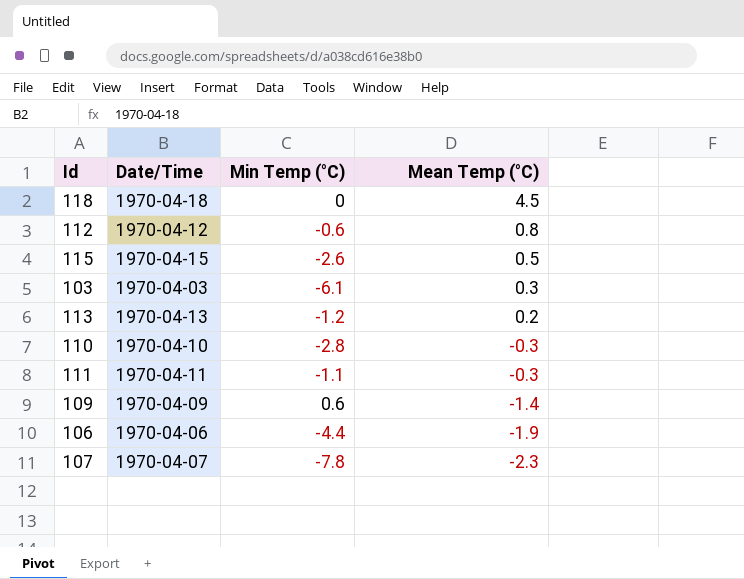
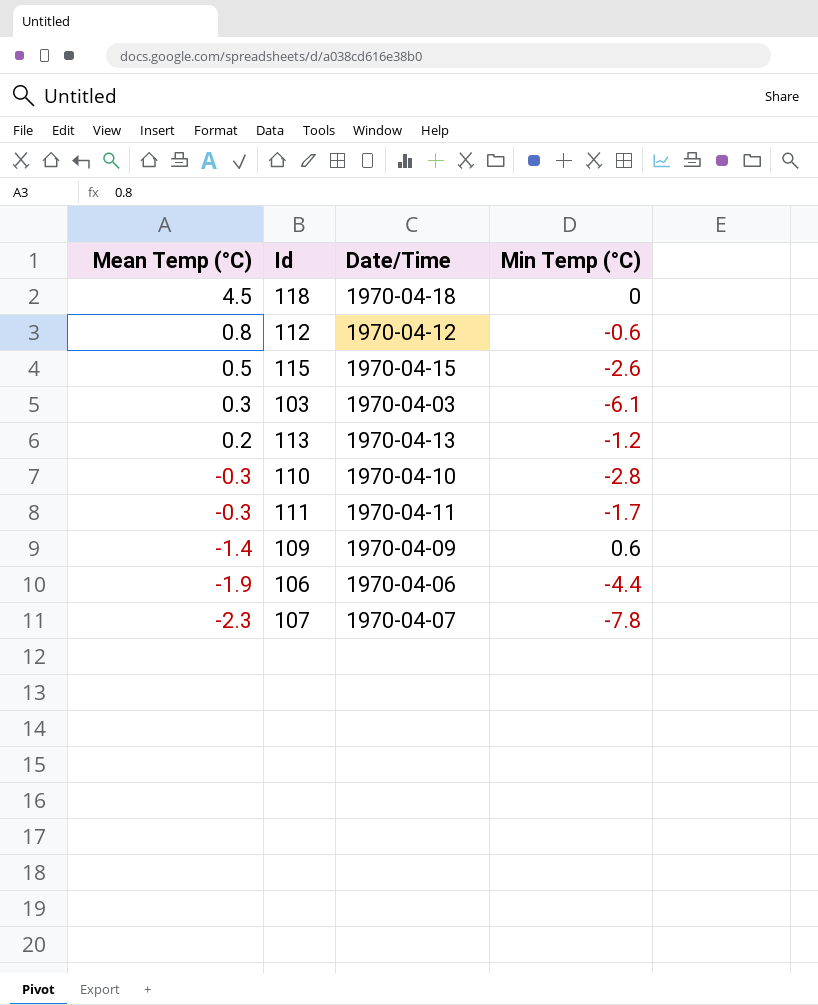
column Mean Temp (°C) | position: 4 -> 1
111 | Min Temp (°C): -1.1 -> -1.7

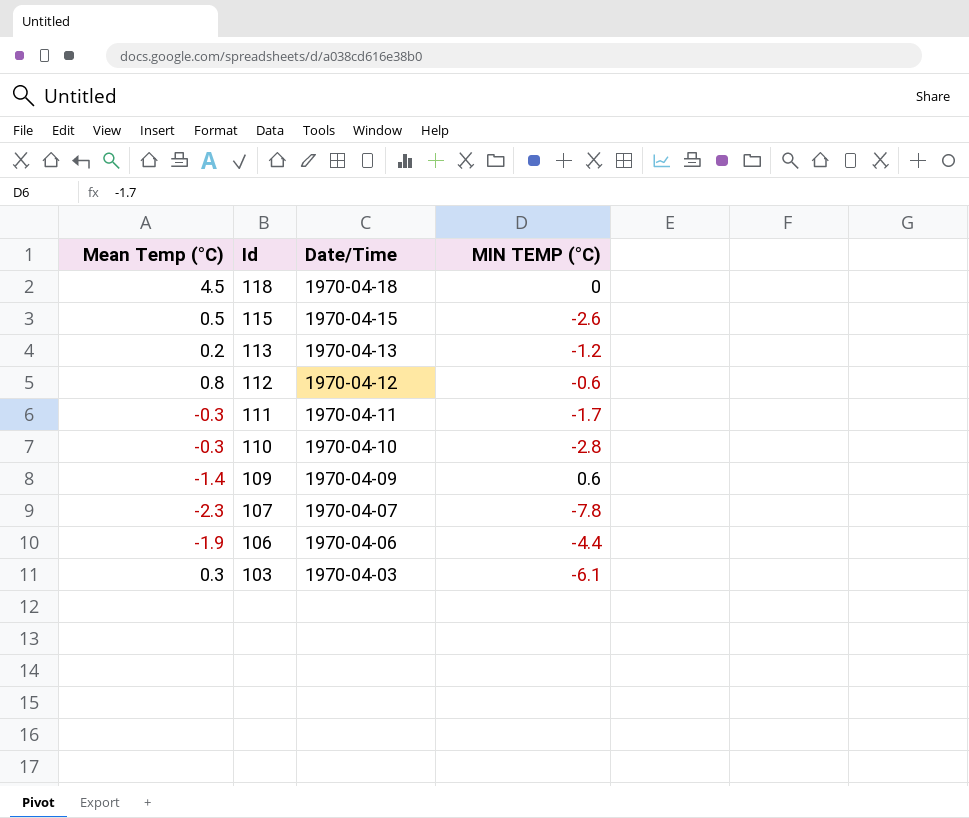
row order: Mean Temp (°C) descending -> Id descending
column name: Min Temp (°C) -> MIN TEMP (°C)

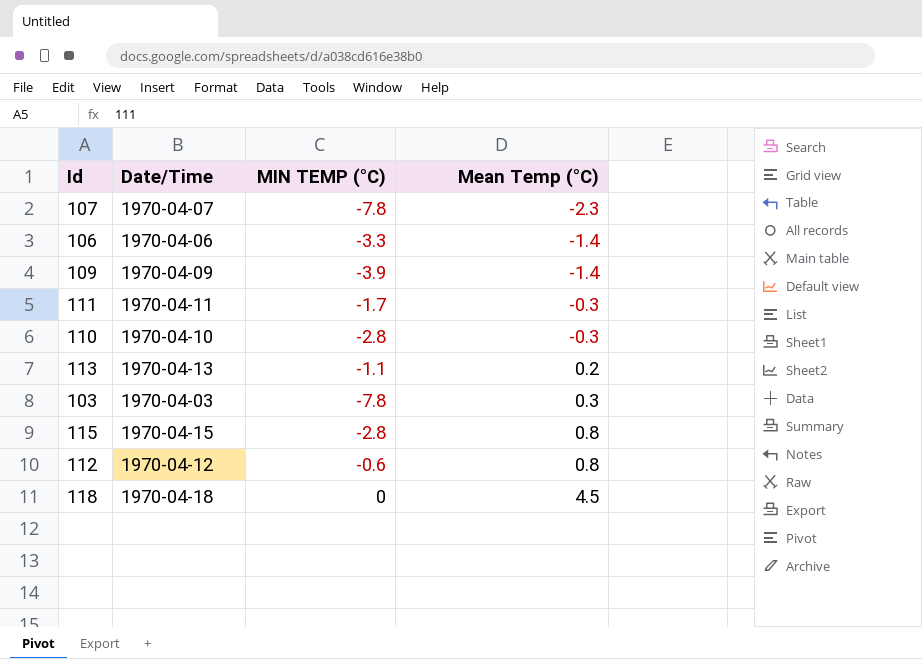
row order: Id descending -> Mean Temp (°C) ascending
column Mean Temp (°C) | position: 1 -> 4
106 | MIN TEMP (°C): -4.4 -> -3.3
106 | Mean Temp (°C): -1.9 -> -1.4
109 | MIN TEMP (°C): 0.6 -> -3.9
113 | MIN TEMP (°C): -1.2 -> -1.1
103 | MIN TEMP (°C): -6.1 -> -7.8
115 | MIN TEMP (°C): -2.6 -> -2.8
115 | Mean Temp (°C): 0.5 -> 0.8

